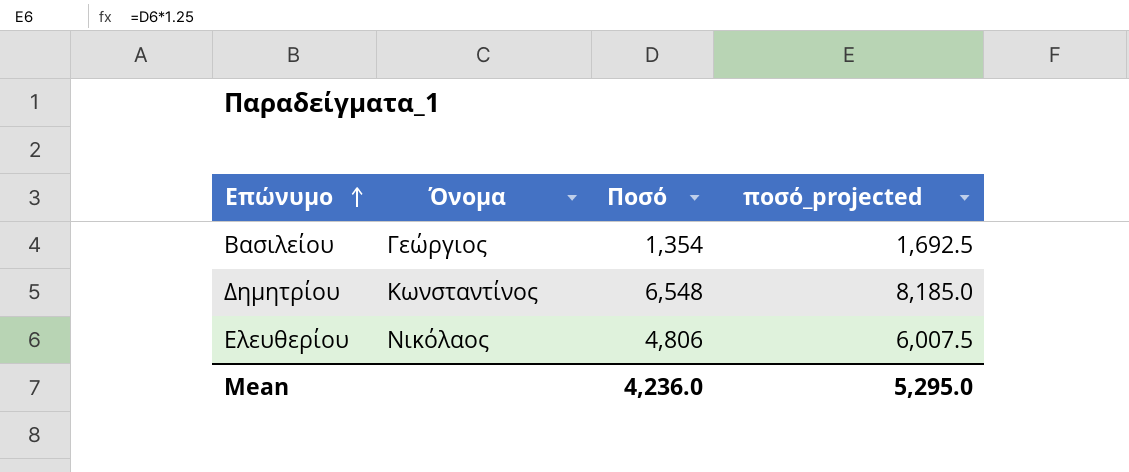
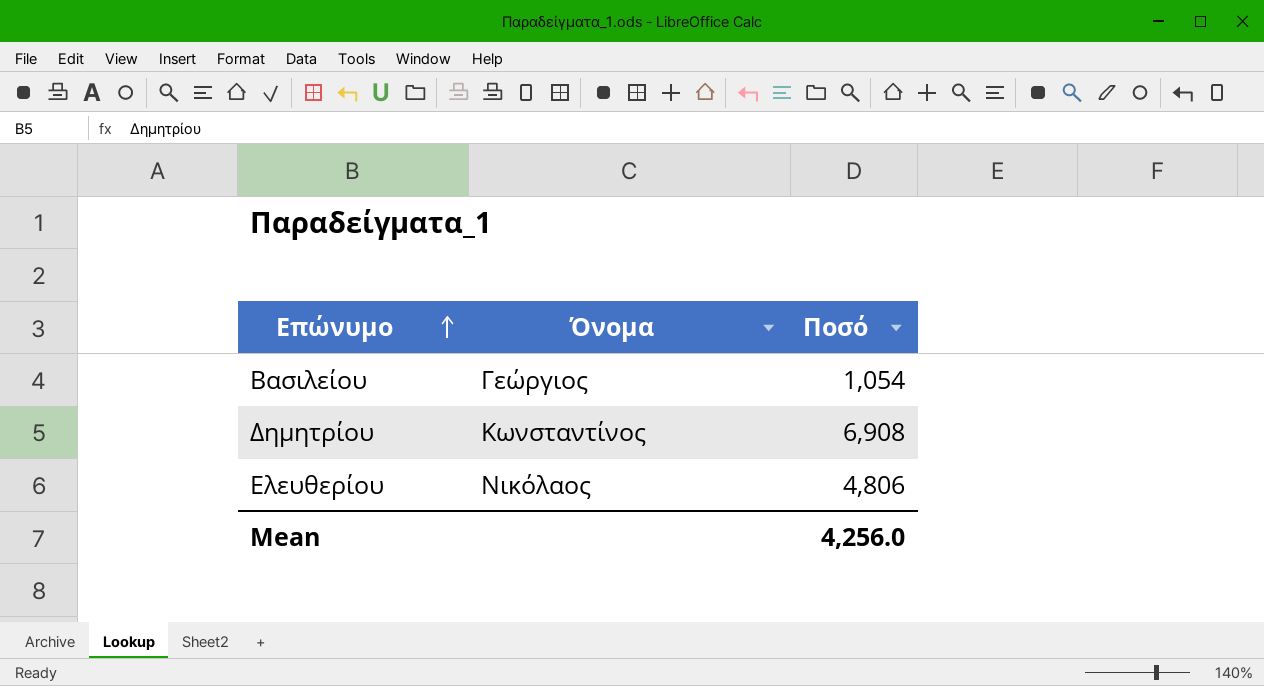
column ποσό_projected | formula: [Ποσό] * 1.25 -> none
Βασιλείου | Ποσό: 1,354 -> 1,054
Δημητρίου | Ποσό: 6,548 -> 6,908
Mean | Ποσό: 4,236.0 -> 4,256.0

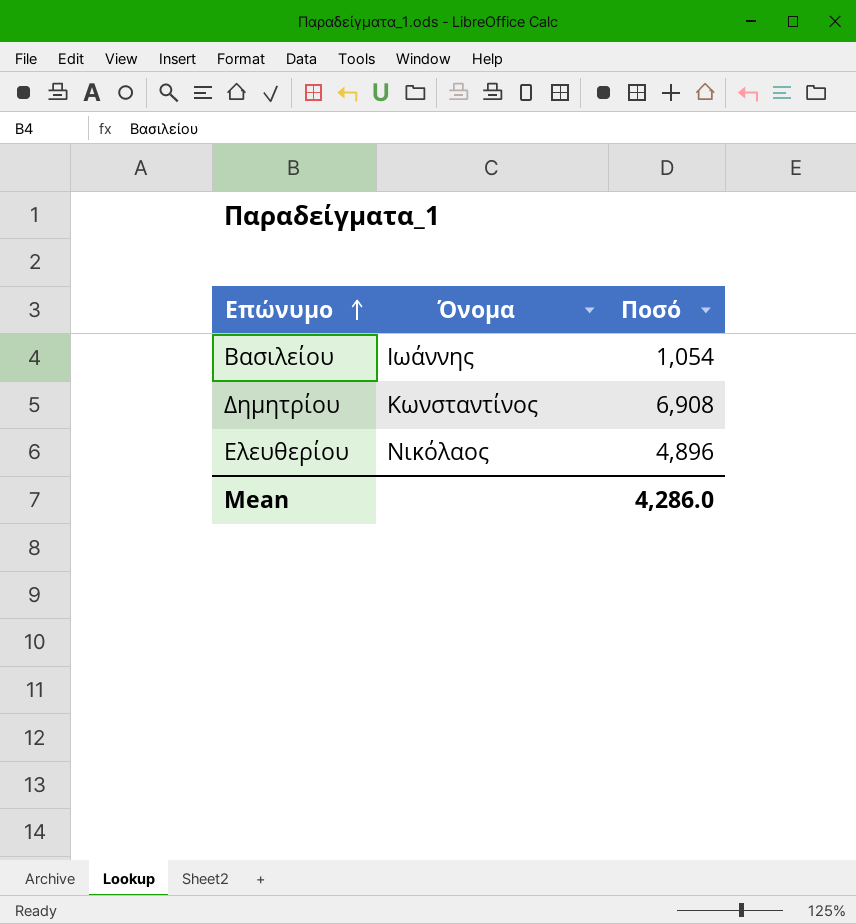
Βασιλείου | Όνομα: Γεώργιος -> Ιωάννης
Ελευθερίου | Ποσό: 4,806 -> 4,896
Mean | Ποσό: 4,256.0 -> 4,286.0

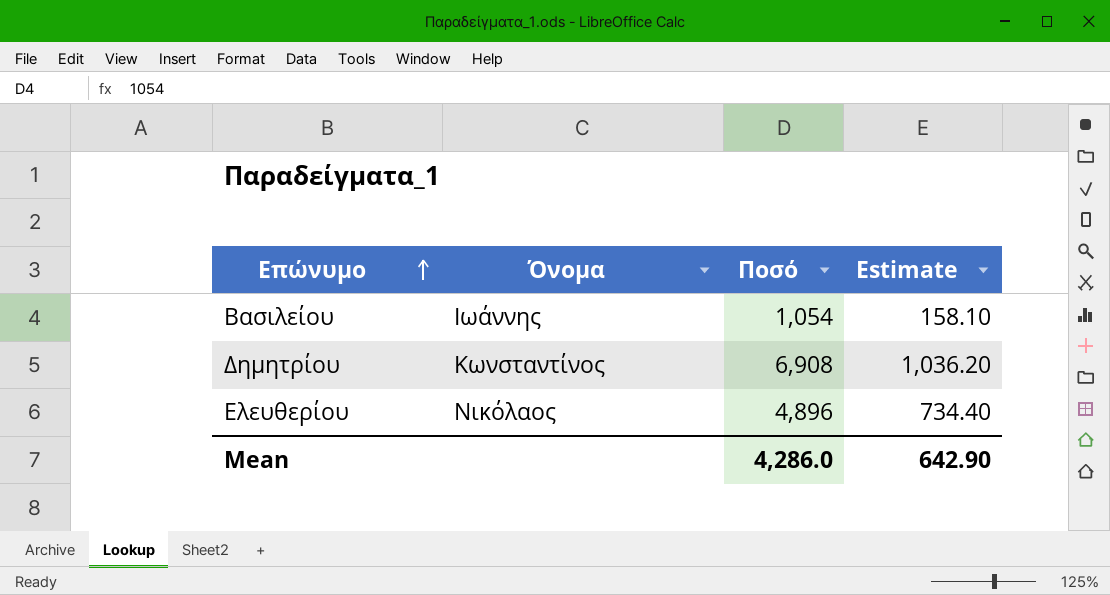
column Estimate | formula: none -> [Ποσό] * 0.15

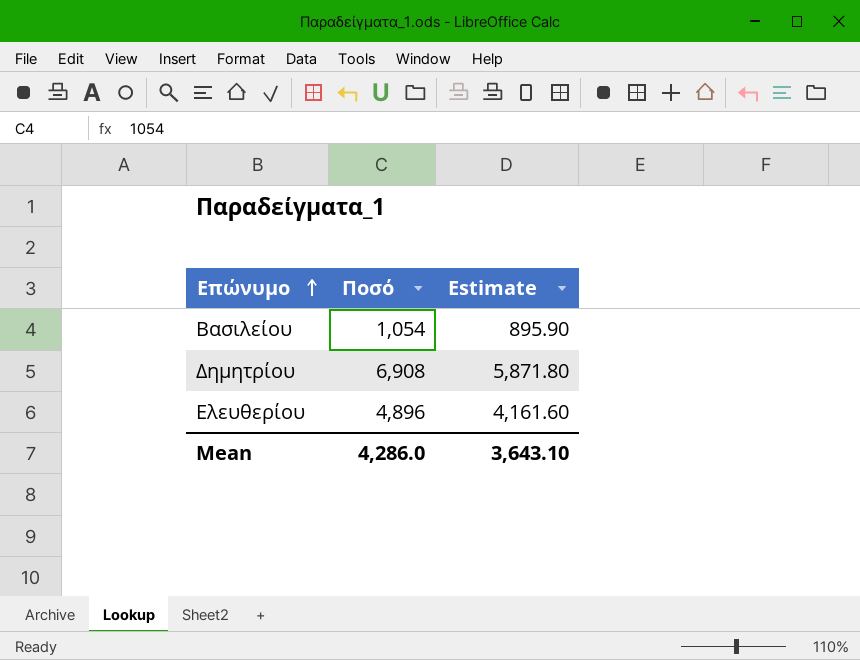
column Όνομα | position: 2 -> none
column Estimate | formula: [Ποσό] * 0.15 -> [Ποσό] * 0.85
Mean | Estimate: 642.90 -> 3,643.10

